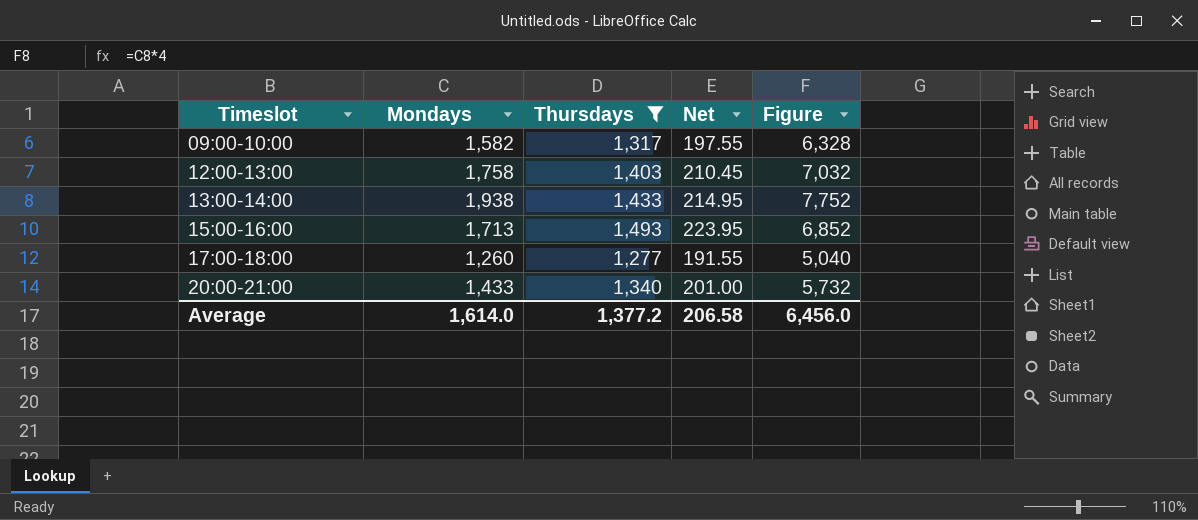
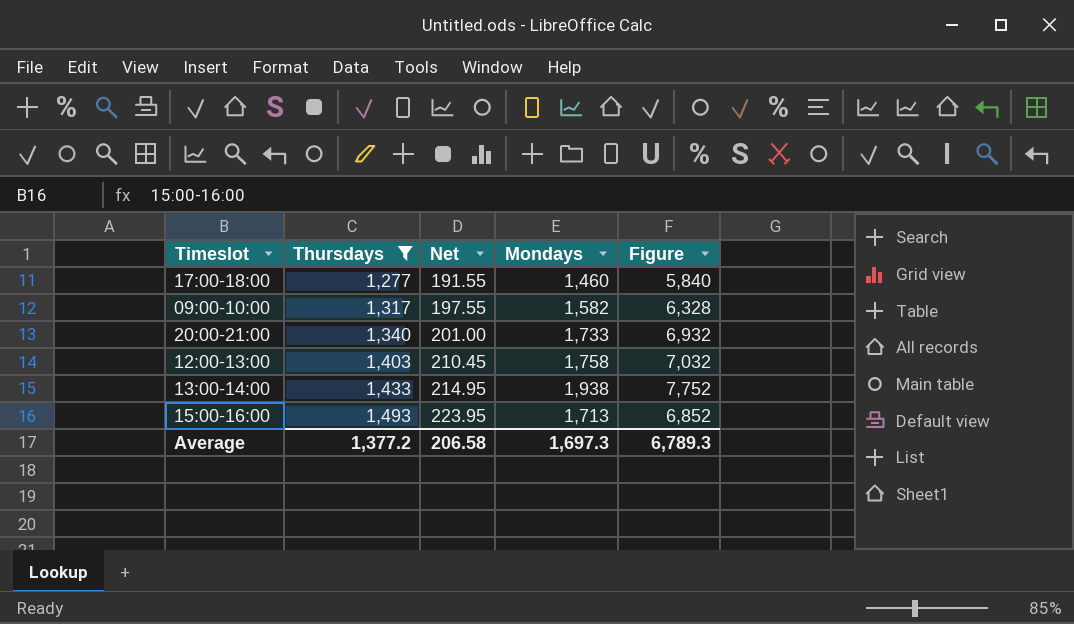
row order: Timeslot ascending -> Thursdays ascending
column Mondays | position: 2 -> 4
17:00-18:00 | Mondays: 1,260 -> 1,460
17:00-18:00 | Figure: 5,040 -> 5,840
20:00-21:00 | Mondays: 1,433 -> 1,733
20:00-21:00 | Figure: 5,732 -> 6,932
Average | Mondays: 1,614.0 -> 1,697.3
Average | Figure: 6,456.0 -> 6,789.3

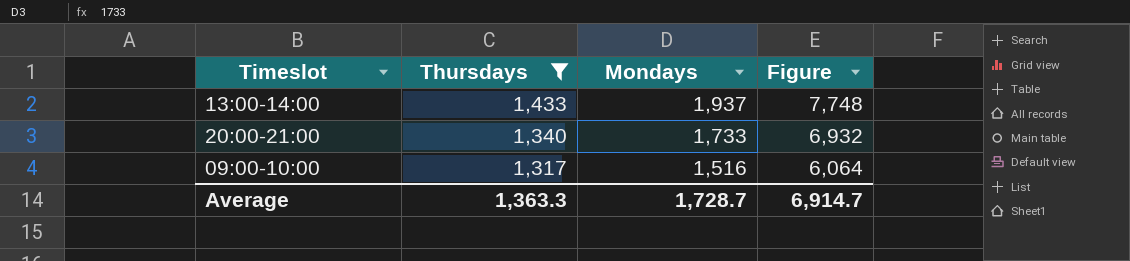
row order: Thursdays ascending -> Thursdays descending
column Net | formula: [Thursdays] * 0.15 -> none
row 17:00-18:00: 1,277 | 191.55 | 1,460 | 5,840 -> none
row 12:00-13:00: 1,403 | 210.45 | 1,758 | 7,032 -> none
row 15:00-16:00: 1,493 | 223.95 | 1,713 | 6,852 -> none
13:00-14:00 | Mondays: 1,938 -> 1,937
13:00-14:00 | Figure: 7,752 -> 7,748
09:00-10:00 | Mondays: 1,582 -> 1,516
09:00-10:00 | Figure: 6,328 -> 6,064
Average | Thursdays: 1,377.2 -> 1,363.3
Average | Mondays: 1,697.3 -> 1,728.7
Average | Figure: 6,789.3 -> 6,914.7

